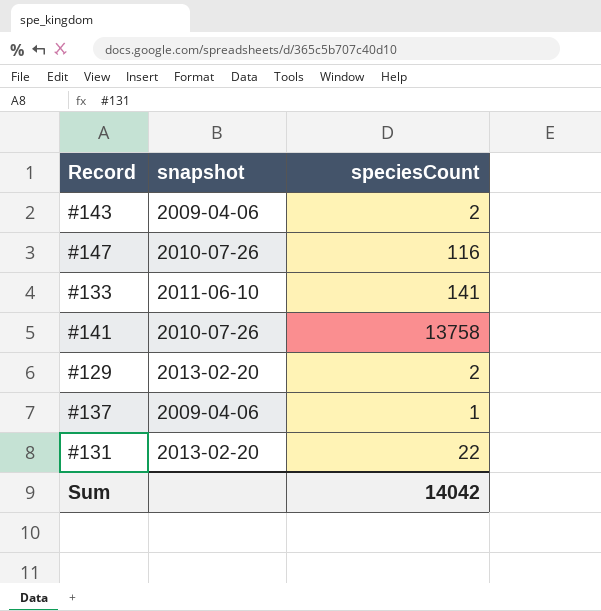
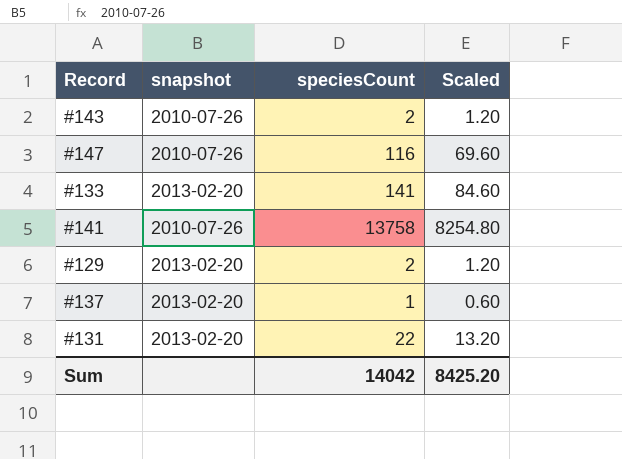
column Scaled | formula: none -> [speciesCount] * 0.6
#143 | snapshot: 2009-04-06 -> 2010-07-26
#133 | snapshot: 2011-06-10 -> 2013-02-20
#137 | snapshot: 2009-04-06 -> 2013-02-20

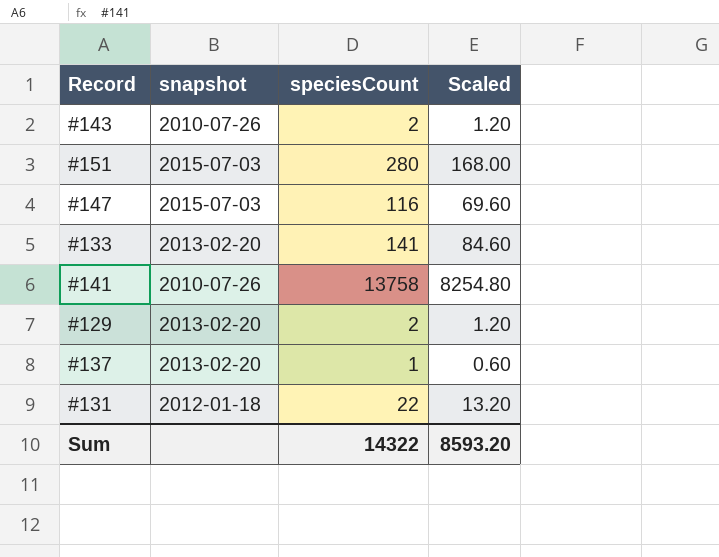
row #151: none -> 2015-07-03 | 280 | 168.00
#147 | snapshot: 2010-07-26 -> 2015-07-03
#131 | snapshot: 2013-02-20 -> 2012-01-18
Sum | speciesCount: 14042 -> 14322
Sum | Scaled: 8425.20 -> 8593.20

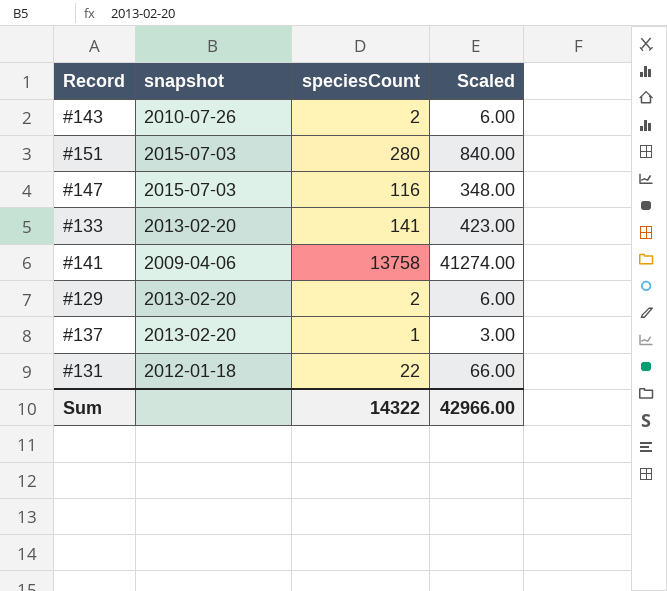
column Scaled | formula: [speciesCount] * 0.6 -> [speciesCount] * 3
#141 | snapshot: 2010-07-26 -> 2009-04-06
Sum | Scaled: 8593.20 -> 42966.00

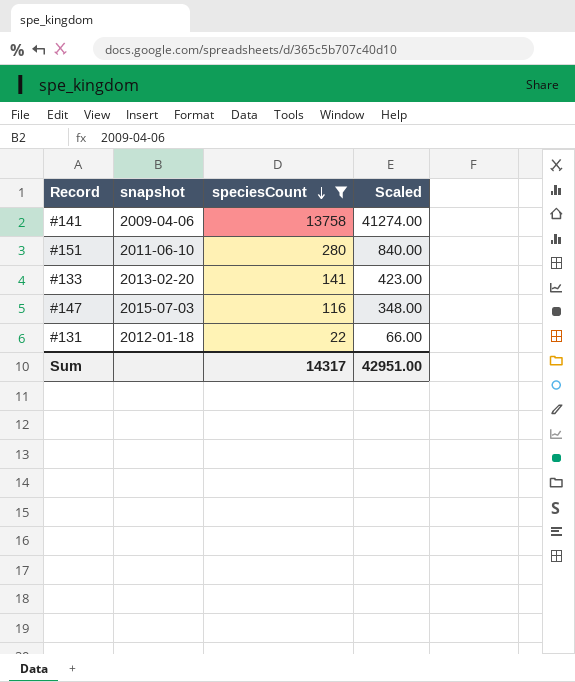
filter: none -> speciesCount >= 22
row order: none -> speciesCount descending
#151 | snapshot: 2015-07-03 -> 2011-06-10
Sum | speciesCount: 14322 -> 14317
Sum | Scaled: 42966.00 -> 42951.00

